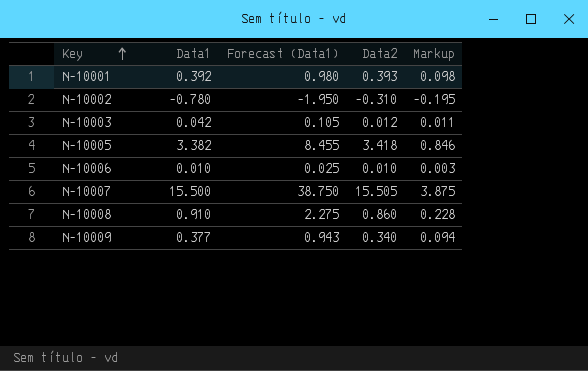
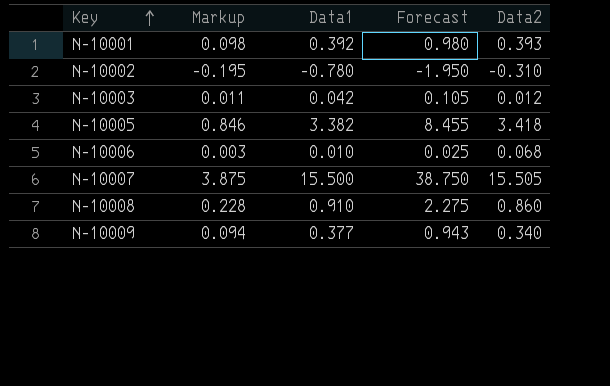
column Markup | position: 5 -> 2
column name: Forecast (Data1) -> Forecast
N-10006 | Data2: 0.010 -> 0.068

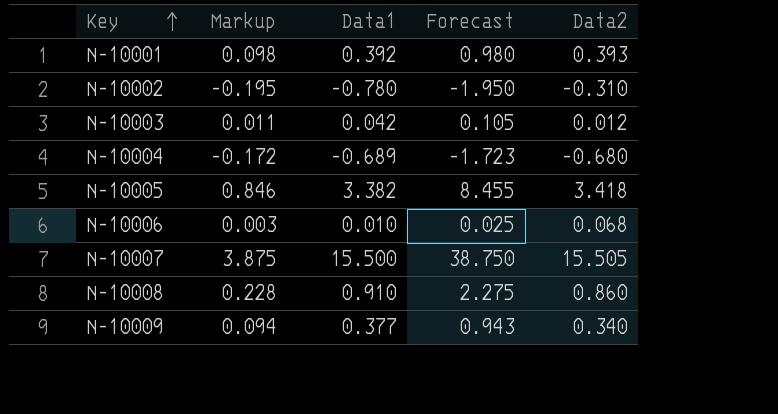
row N-10004: none -> -0.172 | -0.689 | -1.723 | -0.680

